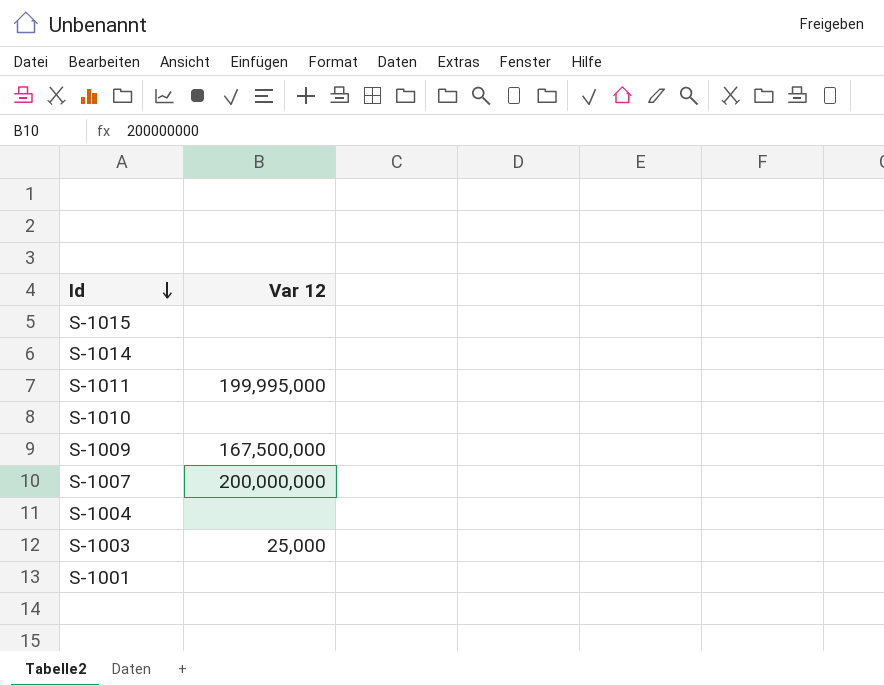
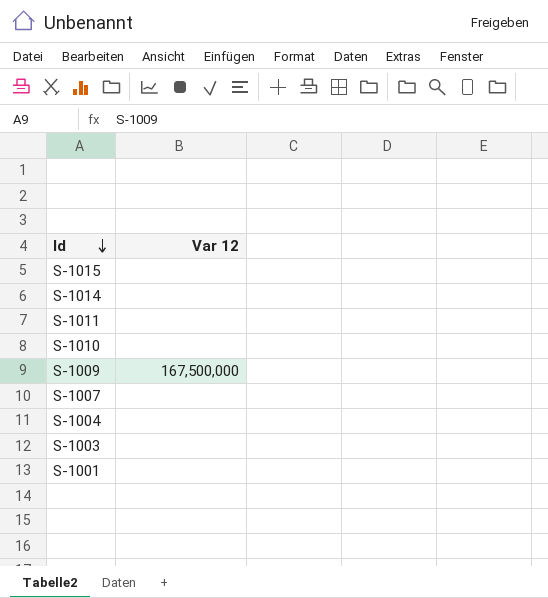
S-1011 | Var 12: 199,995,000 -> none
S-1007 | Var 12: 200,000,000 -> none
S-1003 | Var 12: 25,000 -> none

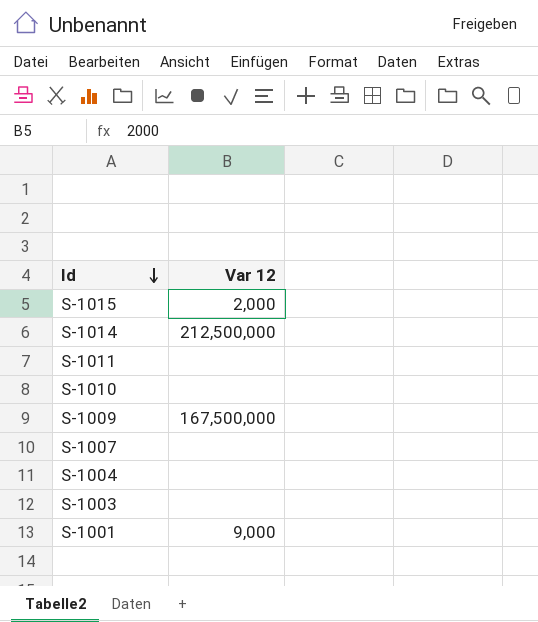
S-1015 | Var 12: none -> 2,000
S-1014 | Var 12: none -> 212,500,000
S-1001 | Var 12: none -> 9,000

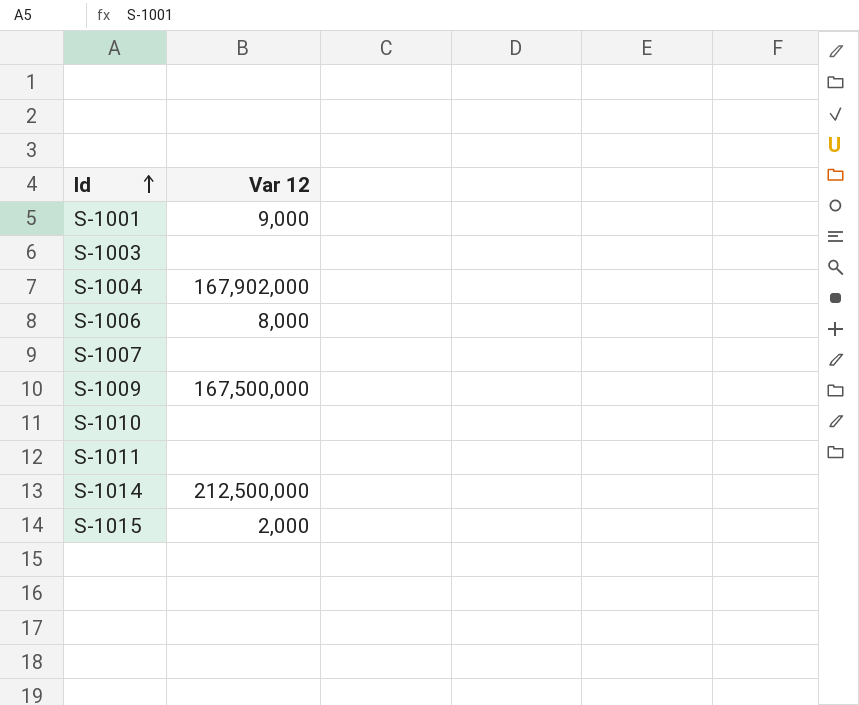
row order: Id descending -> Id ascending
S-1004 | Var 12: none -> 167,902,000
row S-1006: none -> 8,000

